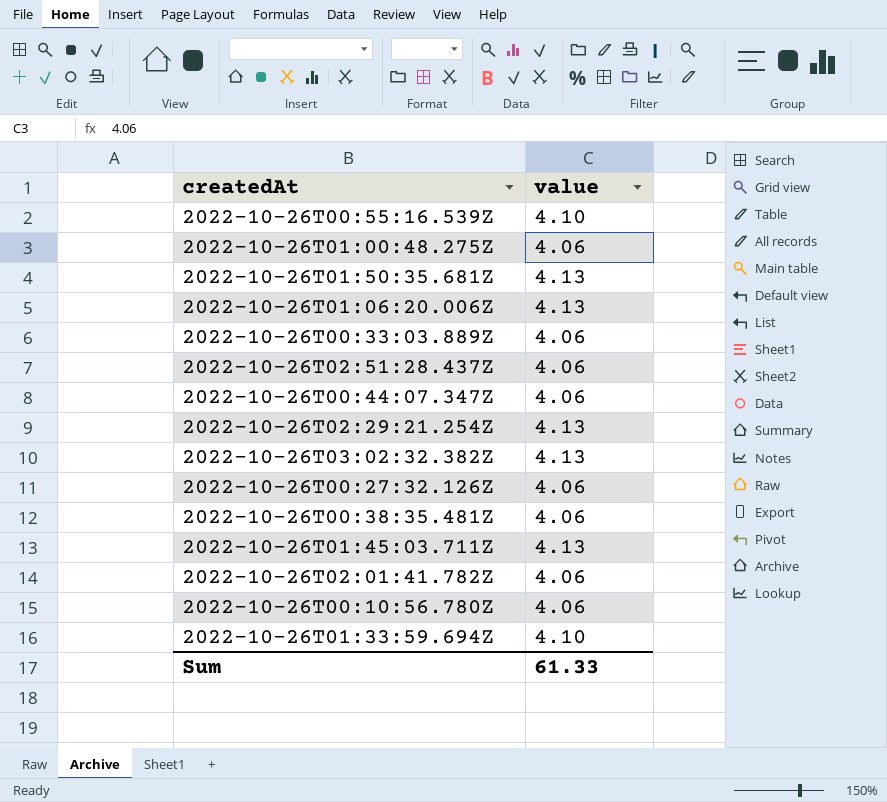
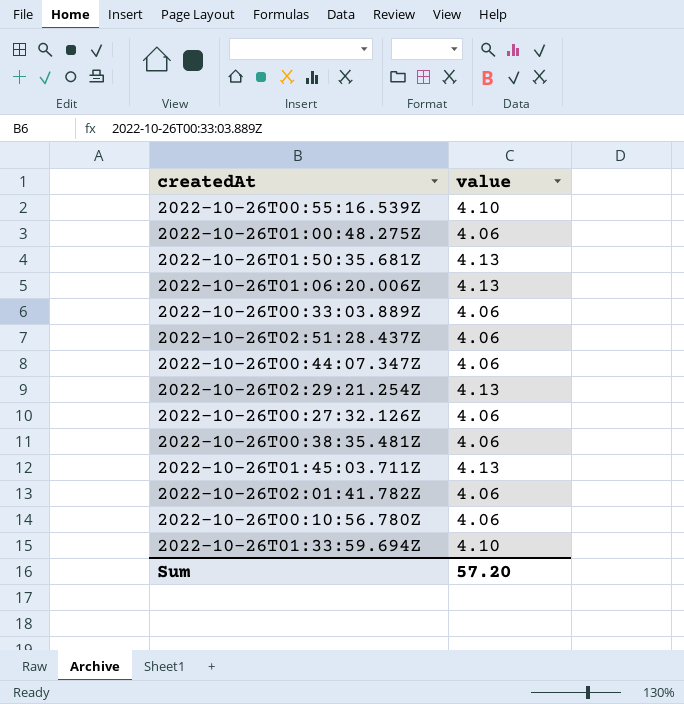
row 2022-10-26T03:02:32.382Z: 4.13 -> none
Sum | value: 61.33 -> 57.20

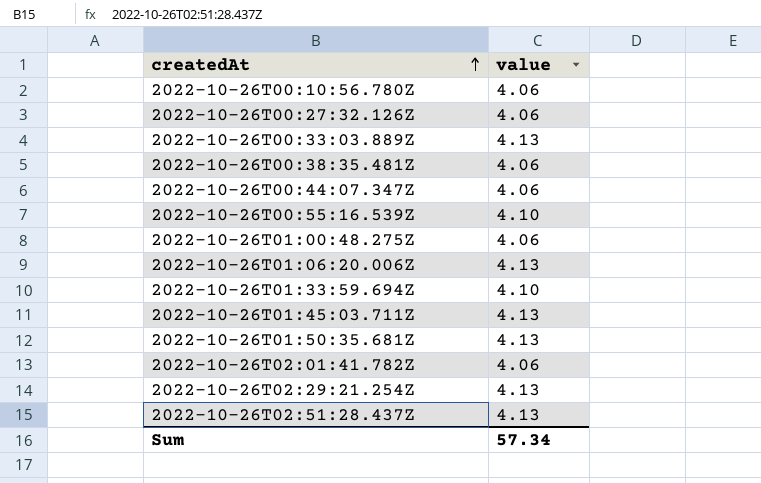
row order: none -> createdAt ascending
2022-10-26T00:33:03.889Z | value: 4.06 -> 4.13
2022-10-26T02:51:28.437Z | value: 4.06 -> 4.13
Sum | value: 57.20 -> 57.34

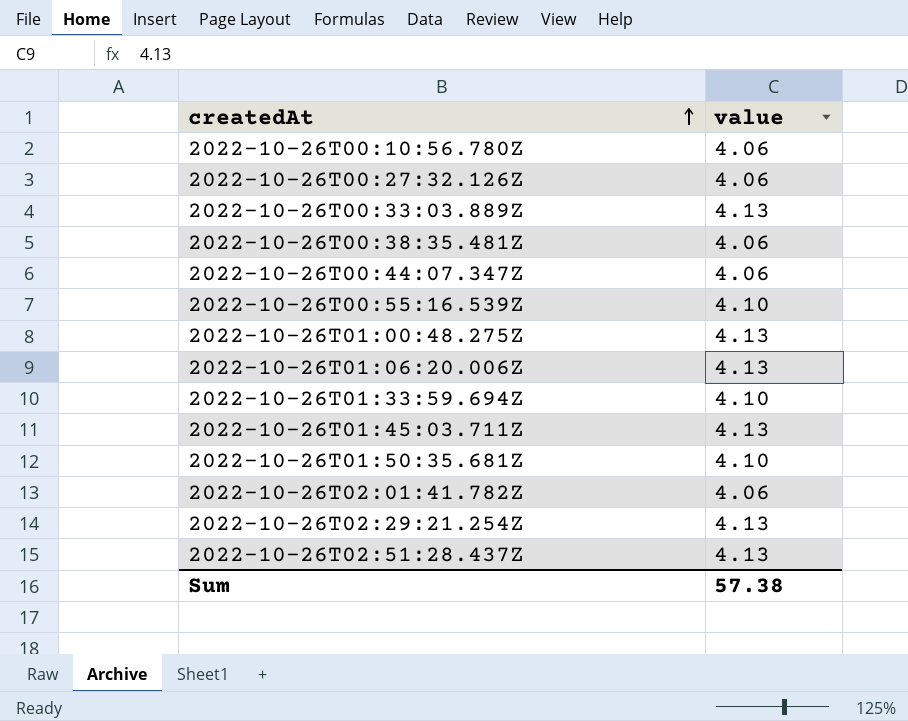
2022-10-26T01:00:48.275Z | value: 4.06 -> 4.13
2022-10-26T01:50:35.681Z | value: 4.13 -> 4.10
Sum | value: 57.34 -> 57.38

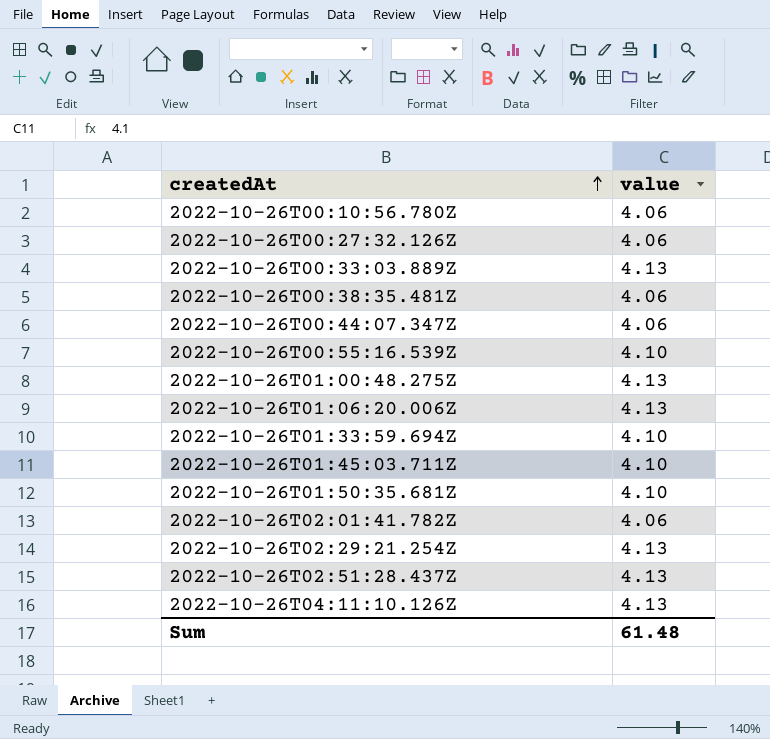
2022-10-26T01:45:03.711Z | value: 4.13 -> 4.10
row 2022-10-26T04:11:10.126Z: none -> 4.13
Sum | value: 57.38 -> 61.48

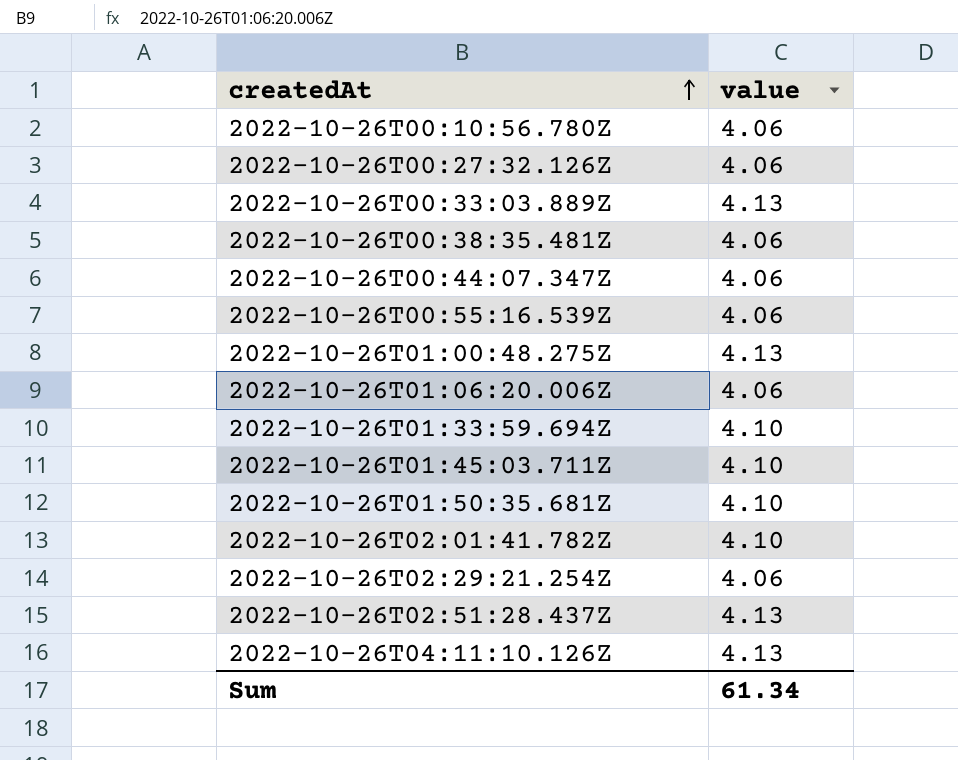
2022-10-26T00:55:16.539Z | value: 4.10 -> 4.06
2022-10-26T01:06:20.006Z | value: 4.13 -> 4.06
2022-10-26T02:01:41.782Z | value: 4.06 -> 4.10
2022-10-26T02:29:21.254Z | value: 4.13 -> 4.06
Sum | value: 61.48 -> 61.34

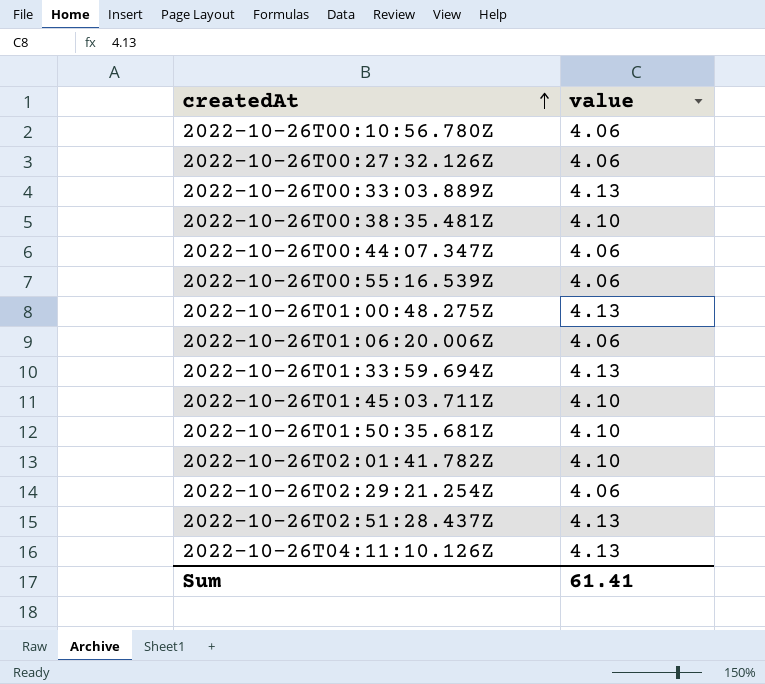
2022-10-26T00:38:35.481Z | value: 4.06 -> 4.10
2022-10-26T01:33:59.694Z | value: 4.10 -> 4.13
Sum | value: 61.34 -> 61.41

